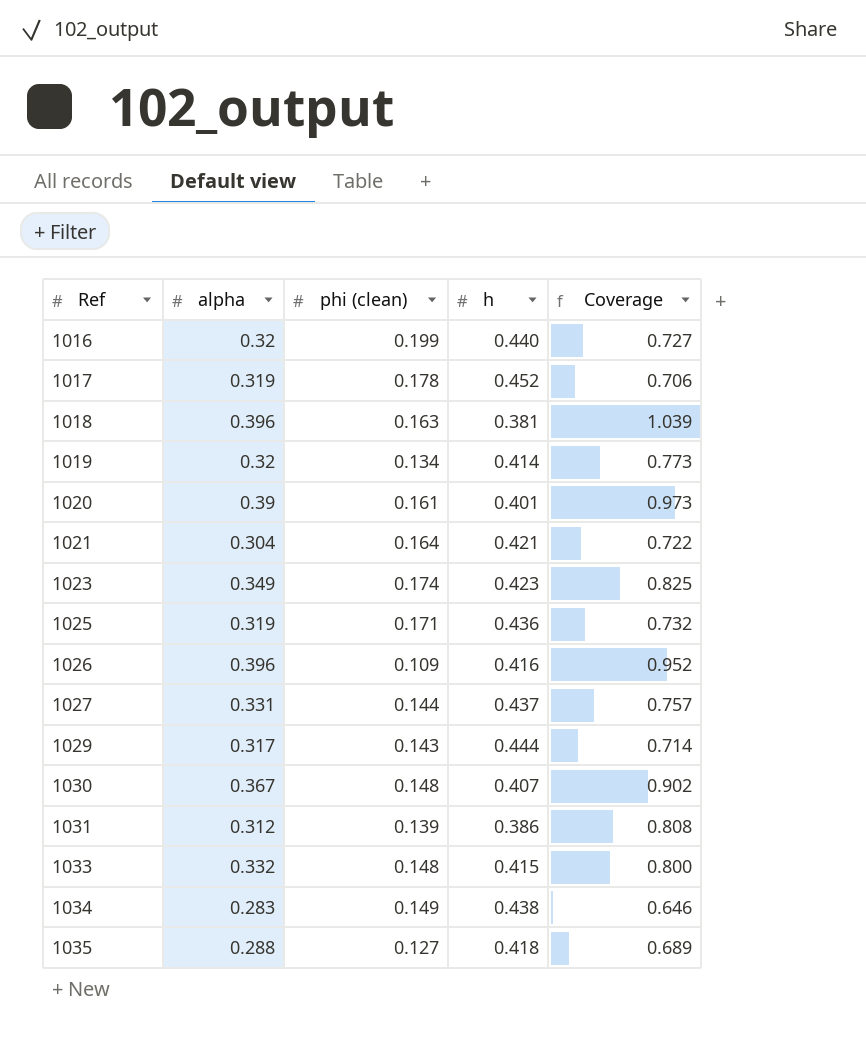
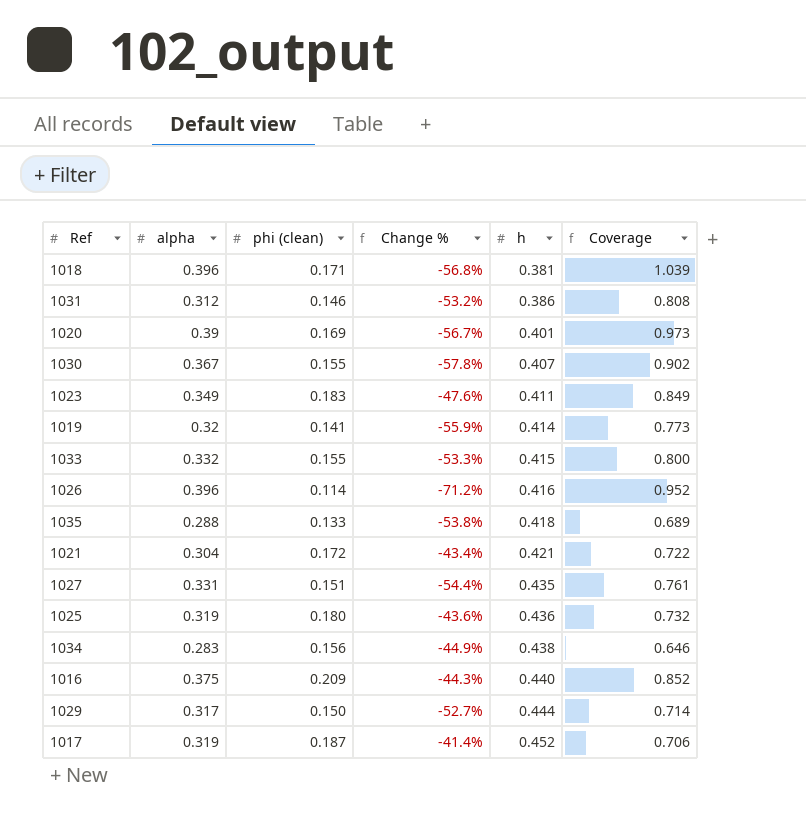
row order: Ref ascending -> h ascending
column Change % | formula: none -> ([phi (clean)] - [alpha]) / [alpha]
1018 | phi (clean): 0.163 -> 0.171
1031 | phi (clean): 0.139 -> 0.146
1020 | phi (clean): 0.161 -> 0.169
1030 | phi (clean): 0.148 -> 0.155
1023 | phi (clean): 0.174 -> 0.183
1023 | h: 0.423 -> 0.411
1023 | Coverage: 0.825 -> 0.849
1019 | phi (clean): 0.134 -> 0.141
1033 | phi (clean): 0.148 -> 0.155
1026 | phi (clean): 0.109 -> 0.114
1035 | phi (clean): 0.127 -> 0.133
1021 | phi (clean): 0.164 -> 0.172
1027 | phi (clean): 0.144 -> 0.151
1027 | h: 0.437 -> 0.435
1027 | Coverage: 0.757 -> 0.761
1025 | phi (clean): 0.171 -> 0.180
1034 | phi (clean): 0.149 -> 0.156
1016 | alpha: 0.32 -> 0.375
1016 | phi (clean): 0.199 -> 0.209
1016 | Coverage: 0.727 -> 0.852
1029 | phi (clean): 0.143 -> 0.150
1017 | phi (clean): 0.178 -> 0.187

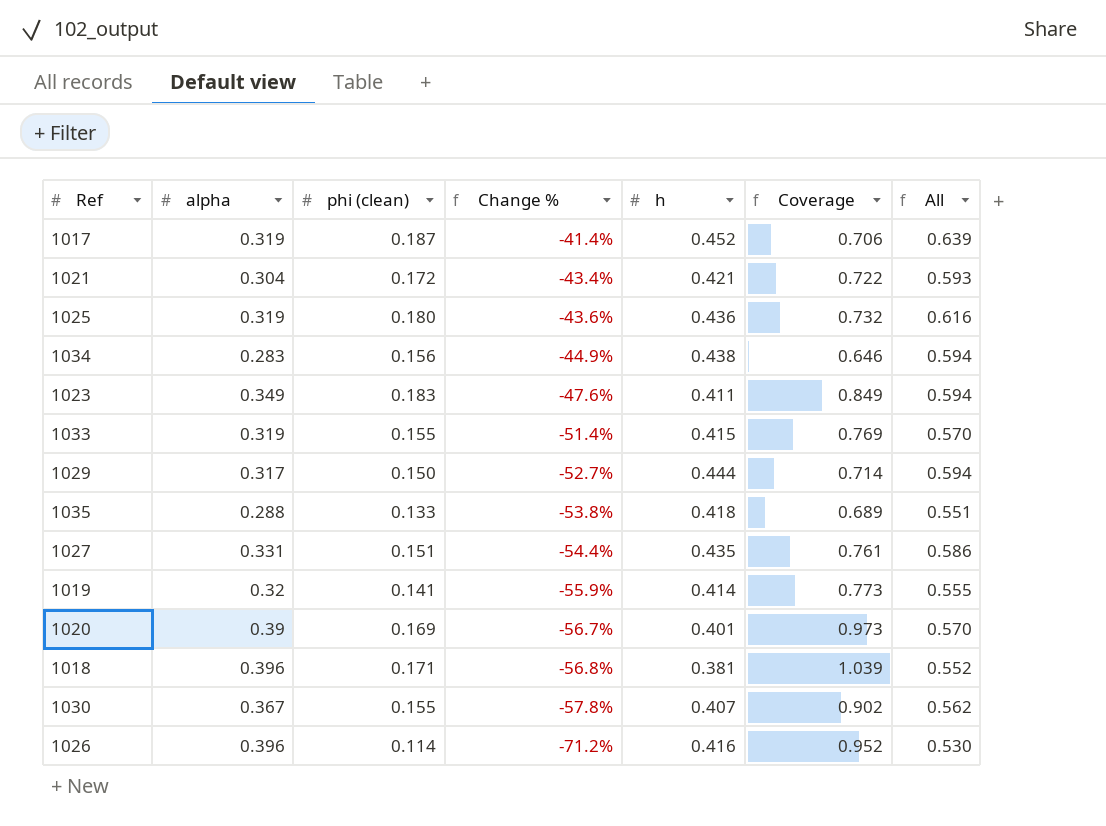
row order: h ascending -> Change % descending
column All | formula: none -> [phi (clean)] + [h]
row 1031: 0.312 | 0.146 | -53.2% | 0.386 | 0.808 -> none
row 1016: 0.375 | 0.209 | -44.3% | 0.440 | 0.852 -> none
1033 | alpha: 0.332 -> 0.319
1033 | Change %: -53.3% -> -51.4%
1033 | Coverage: 0.800 -> 0.769

